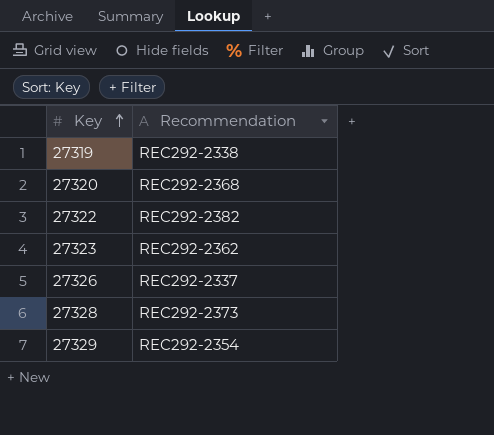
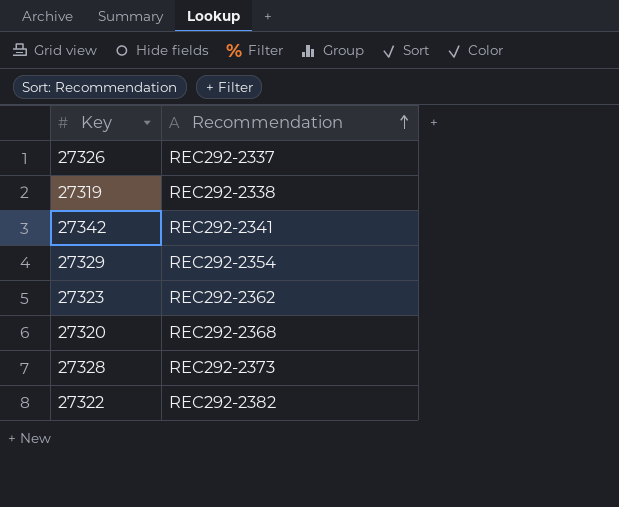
row order: Key ascending -> Recommendation ascending
row 27342: none -> REC292-2341

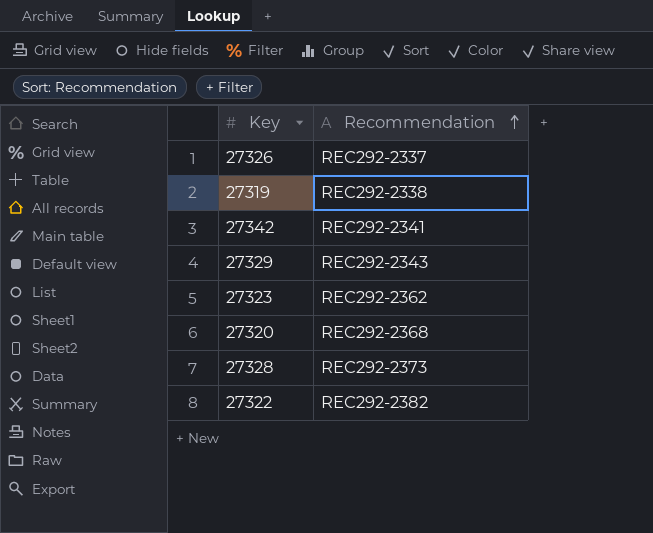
27329 | Recommendation: REC292-2354 -> REC292-2343

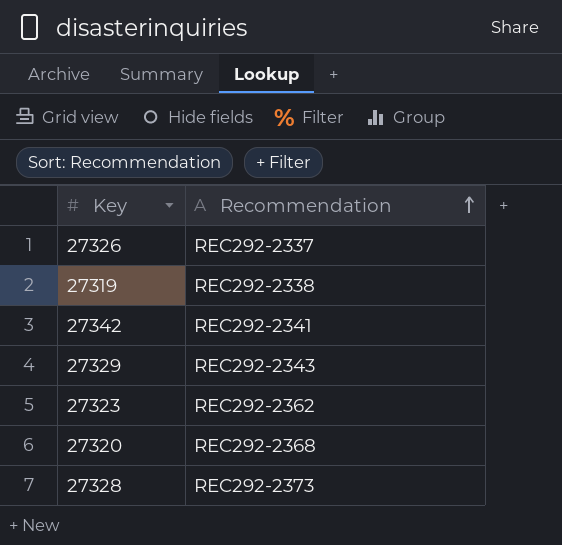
row 27322: REC292-2382 -> none

